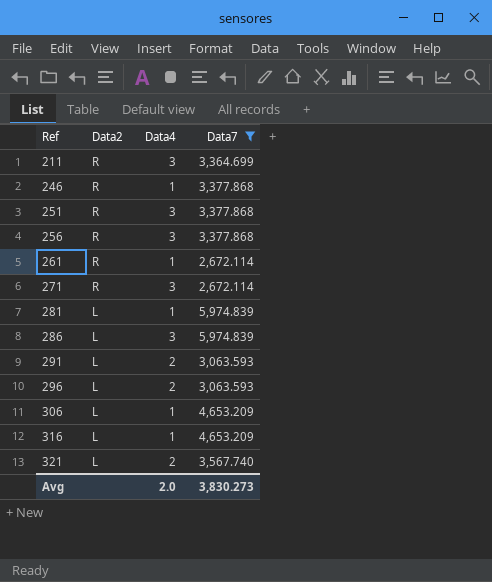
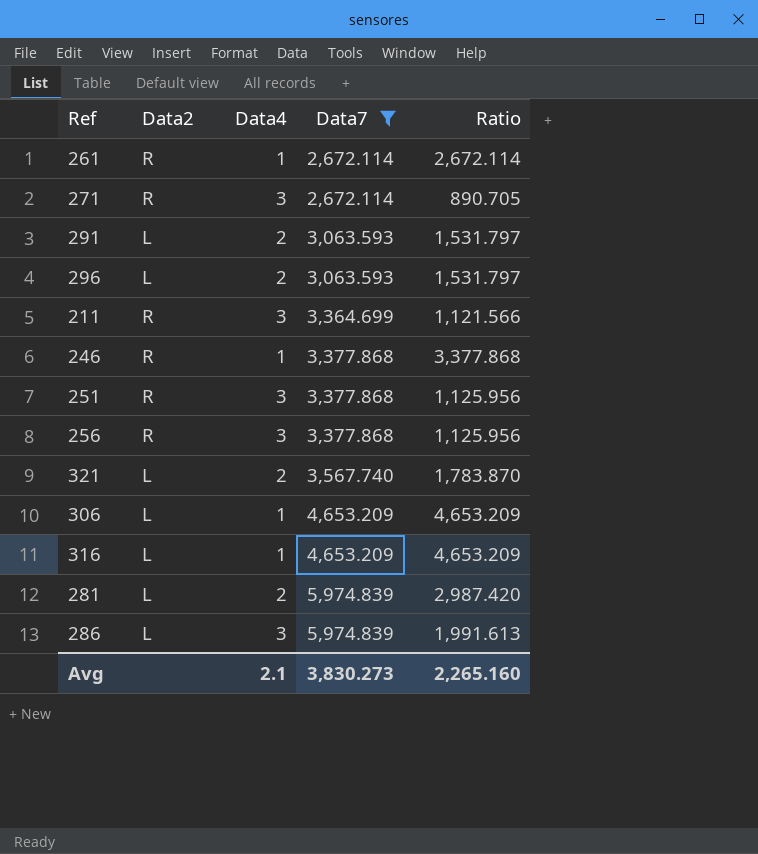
row order: Ref ascending -> Data7 ascending
column Ratio | formula: none -> [Data7] / [Data4]
281 | Data4: 1 -> 2
Avg | Data4: 2.0 -> 2.1

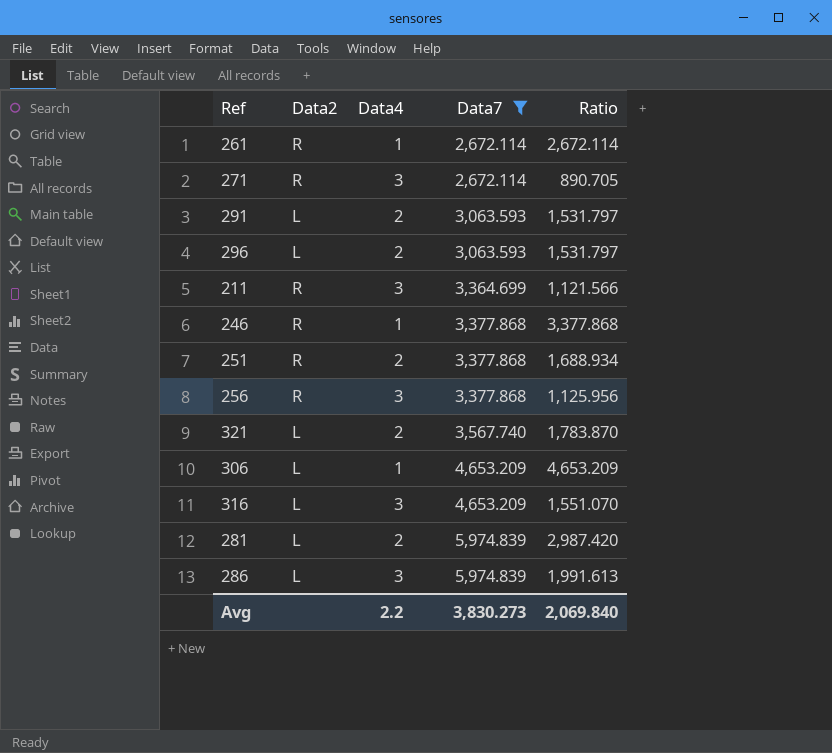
251 | Data4: 3 -> 2
251 | Ratio: 1,125.956 -> 1,688.934
316 | Data4: 1 -> 3
316 | Ratio: 4,653.209 -> 1,551.070
Avg | Data4: 2.1 -> 2.2
Avg | Ratio: 2,265.160 -> 2,069.840

